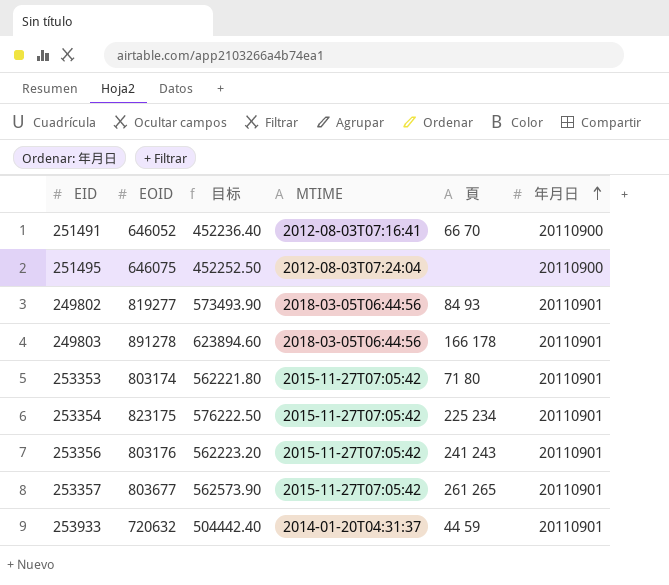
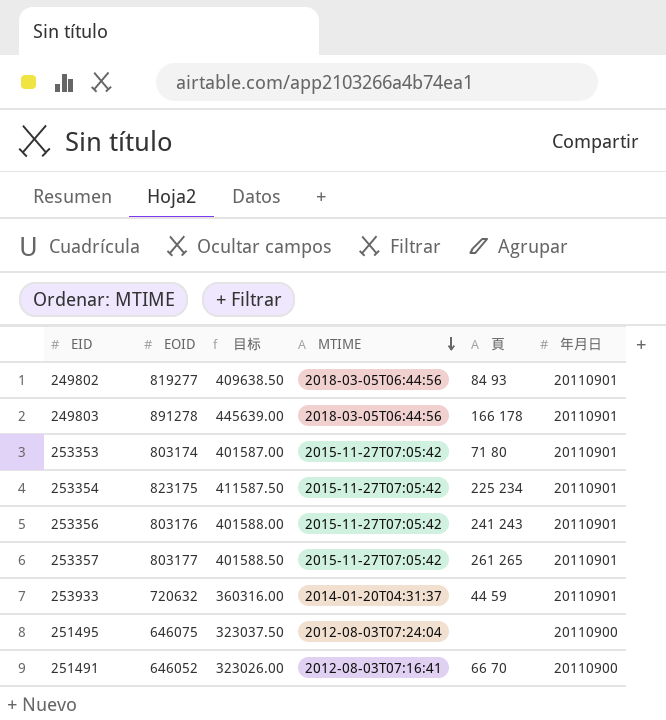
row order: 年月日 ascending -> MTIME descending
column 目标 | formula: [EOID] * 0.7 -> [EOID] * 0.5
253357 | EOID: 803677 -> 803177

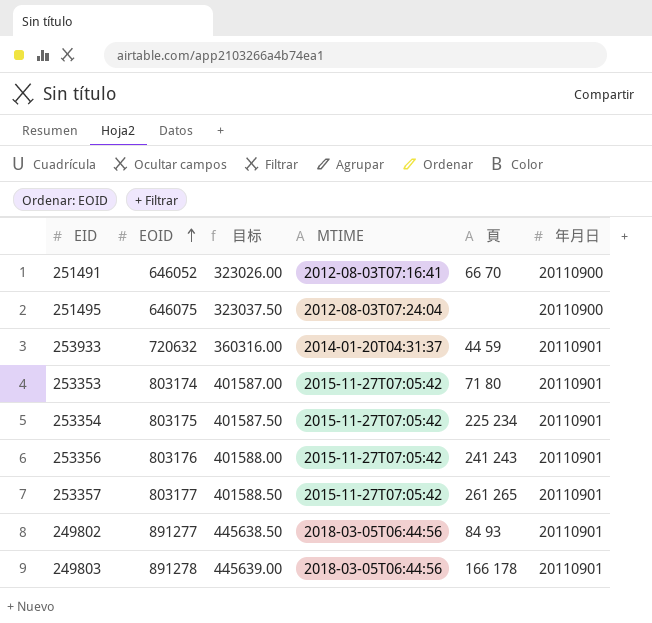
row order: MTIME descending -> EOID ascending
253354 | EOID: 823175 -> 803175
253354 | 目标: 411587.50 -> 401587.50
249802 | EOID: 819277 -> 891277
249802 | 目标: 409638.50 -> 445638.50

